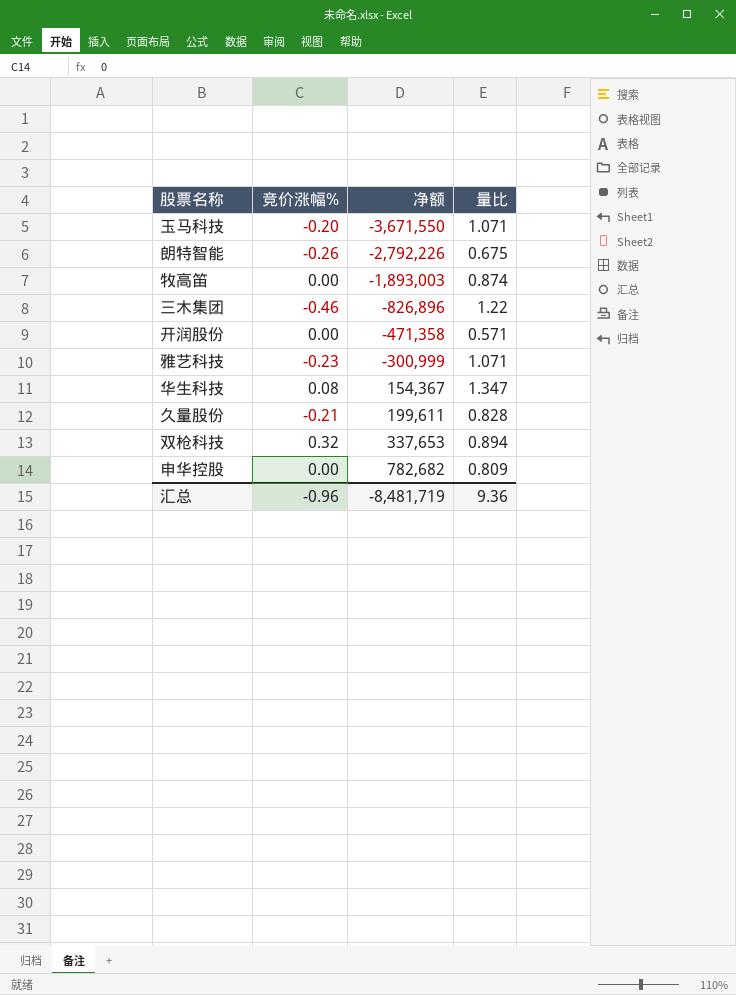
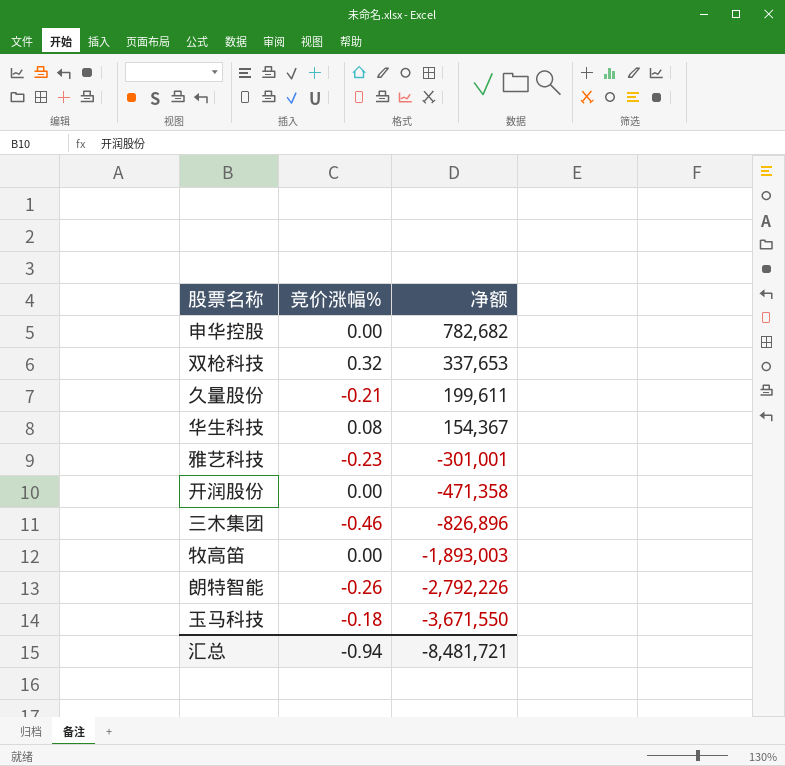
row order: 净额 ascending -> 净额 descending
column 量比 | position: 4 -> none
雅艺科技 | 净额: -300,999 -> -301,001
玉马科技 | 竞价涨幅%: -0.20 -> -0.18
汇总 | 竞价涨幅%: -0.96 -> -0.94
汇总 | 净额: -8,481,719 -> -8,481,721

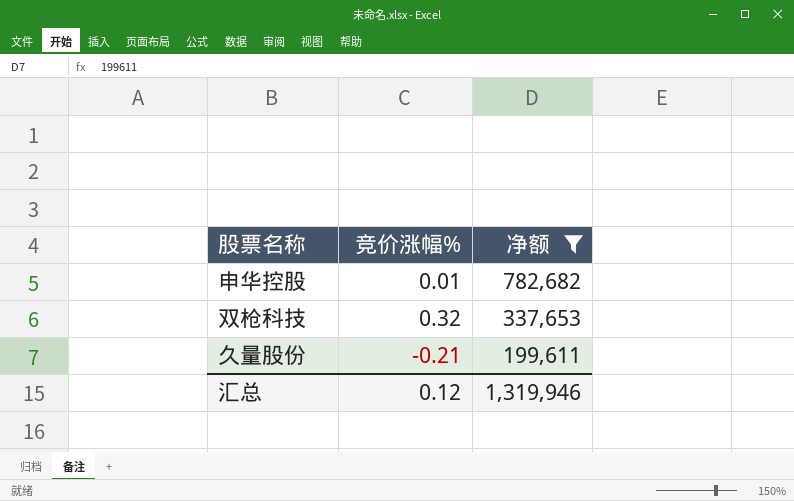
filter: none -> 净额 >= 199,611
申华控股 | 竞价涨幅%: 0.00 -> 0.01
汇总 | 竞价涨幅%: -0.94 -> 0.12
汇总 | 净额: -8,481,721 -> 1,319,946

